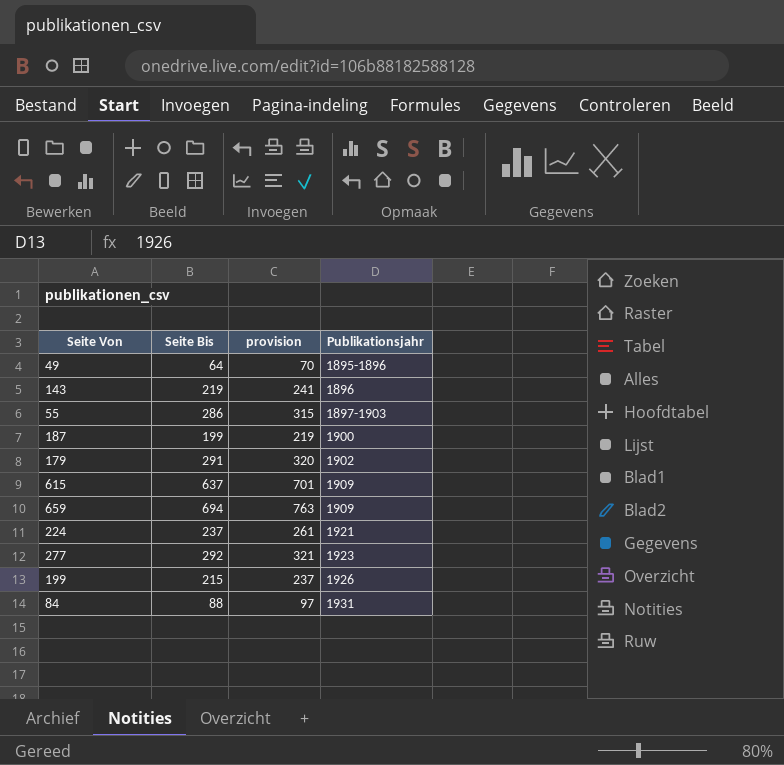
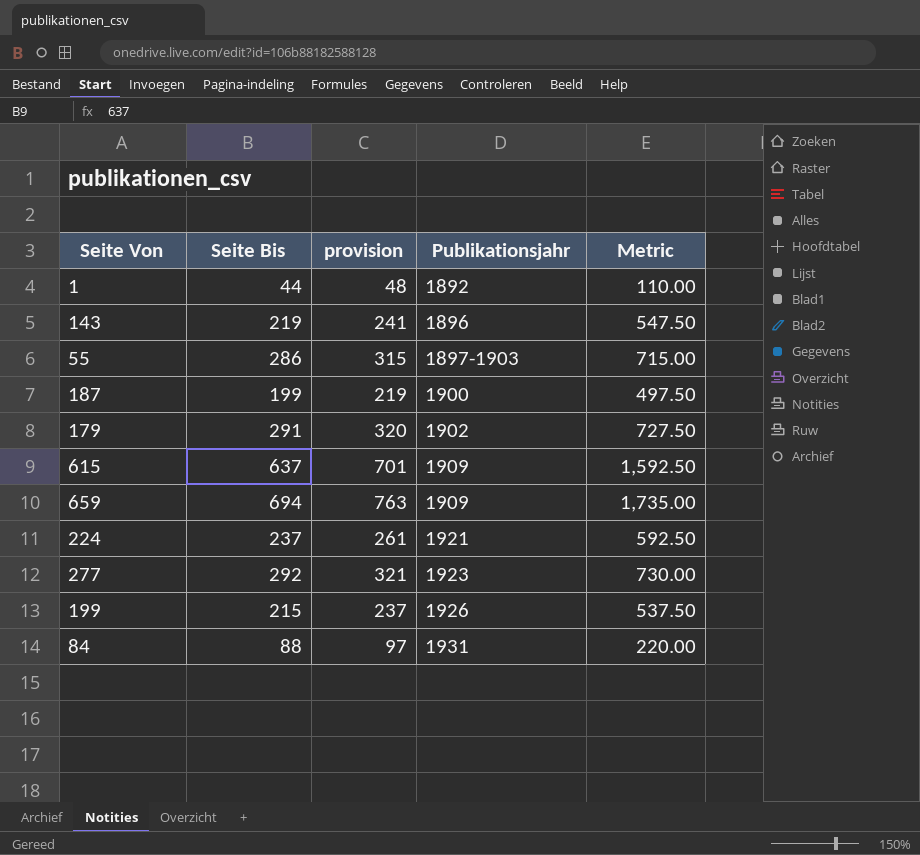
column Metric | formula: none -> [Seite Bis] * 2.5
row 49: 64 | 70 | 1895-1896 -> none
row 1: none -> 44 | 48 | 1892 | 110.00

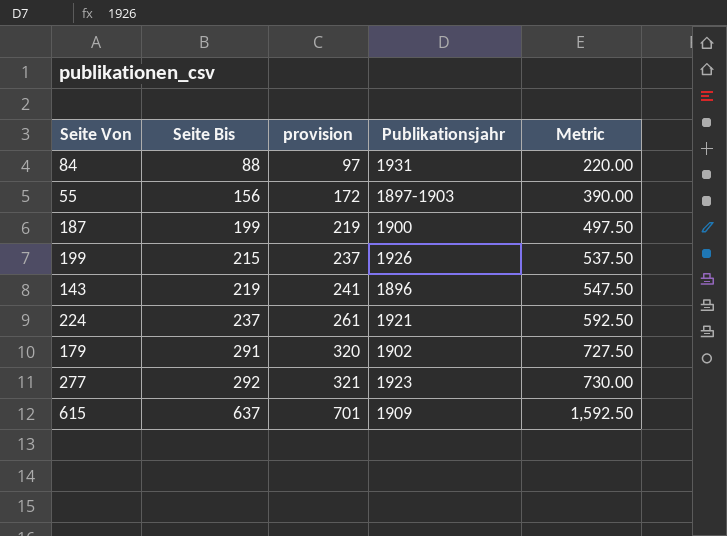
row order: Publikationsjahr ascending -> Seite Bis ascending
row 1: 44 | 48 | 1892 | 110.00 -> none
row 659: 694 | 763 | 1909 | 1,735.00 -> none
55 | Seite Bis: 286 -> 156
55 | provision: 315 -> 172
55 | Metric: 715.00 -> 390.00

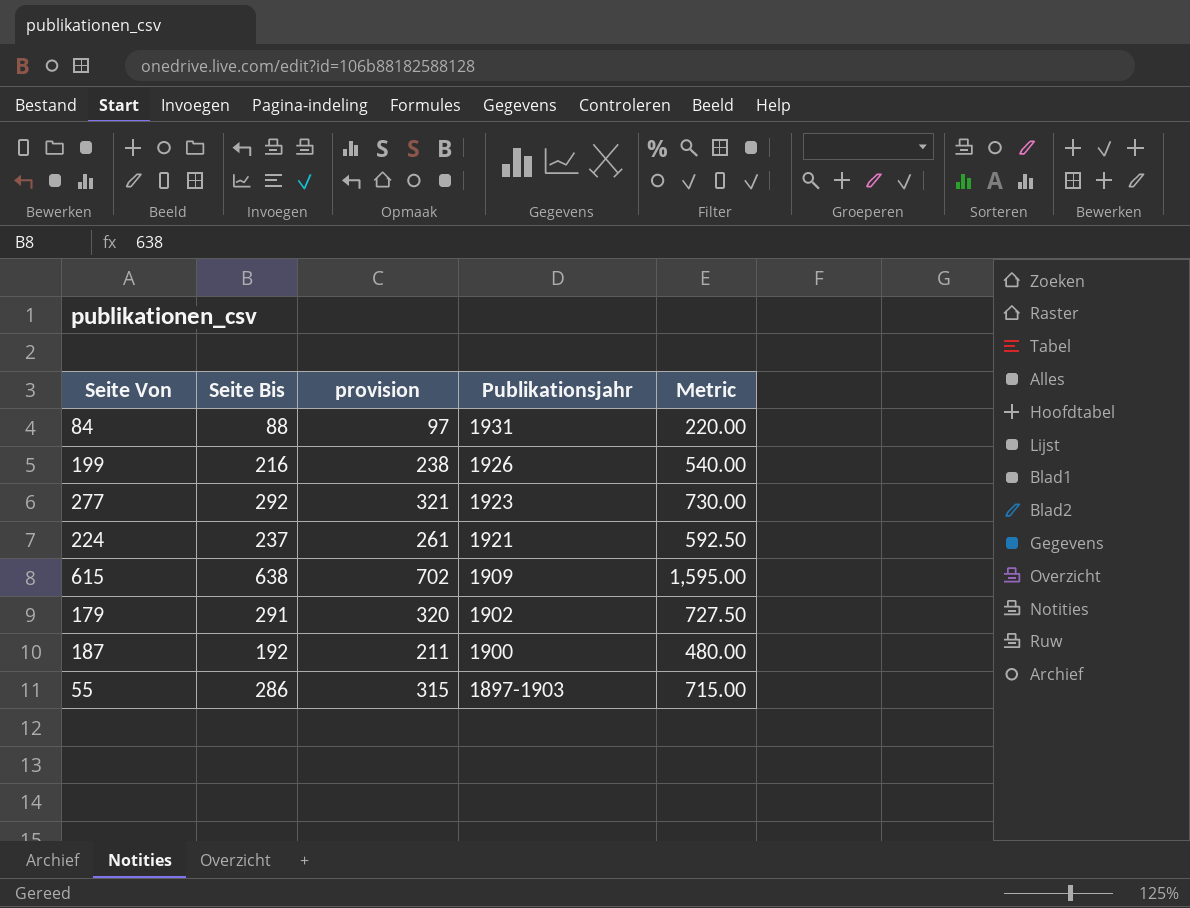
row order: Seite Bis ascending -> Publikationsjahr descending
row 143: 219 | 241 | 1896 | 547.50 -> none
199 | Seite Bis: 215 -> 216
199 | provision: 237 -> 238
199 | Metric: 537.50 -> 540.00
615 | Seite Bis: 637 -> 638
615 | provision: 701 -> 702
615 | Metric: 1,592.50 -> 1,595.00
187 | Seite Bis: 199 -> 192
187 | provision: 219 -> 211
187 | Metric: 497.50 -> 480.00
55 | Seite Bis: 156 -> 286
55 | provision: 172 -> 315
55 | Metric: 390.00 -> 715.00

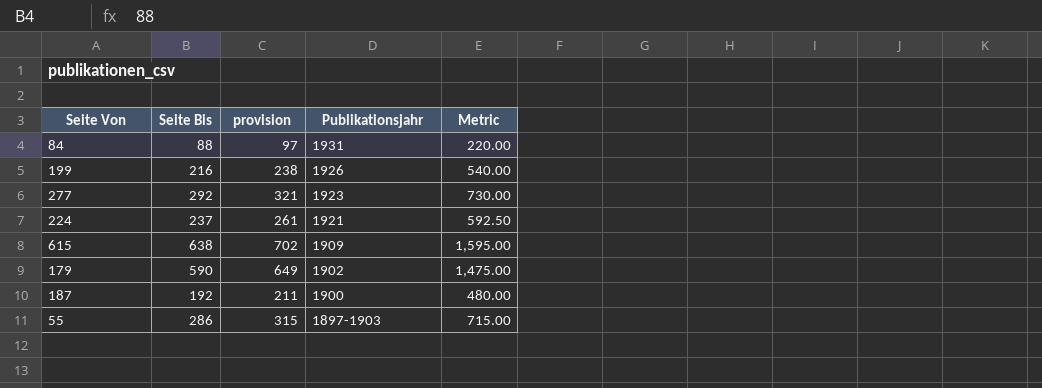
179 | Seite Bis: 291 -> 590
179 | provision: 320 -> 649
179 | Metric: 727.50 -> 1,475.00

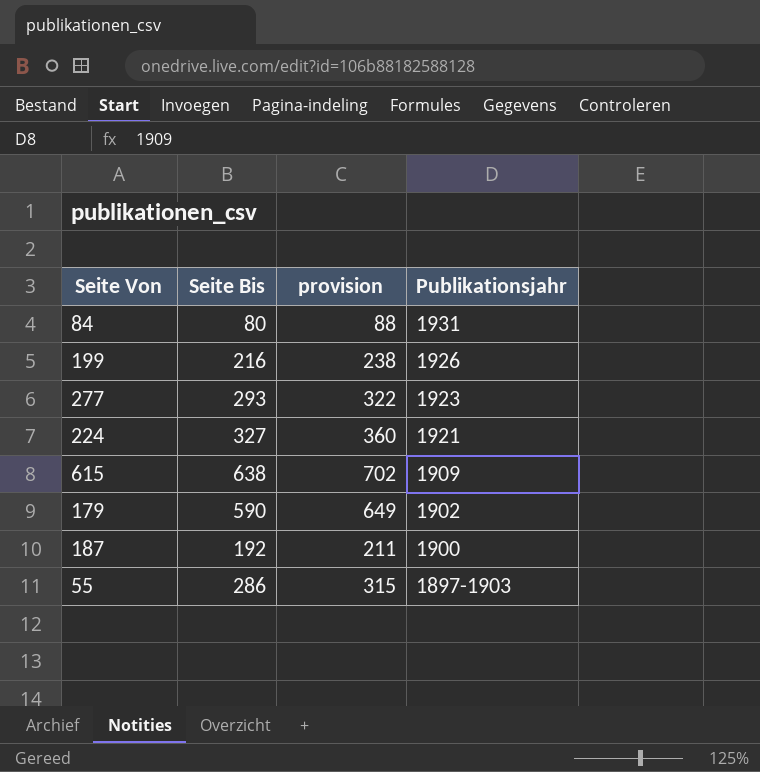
column Metric | formula: [Seite Bis] * 2.5 -> none
84 | Seite Bis: 88 -> 80
84 | provision: 97 -> 88
277 | Seite Bis: 292 -> 293
277 | provision: 321 -> 322
224 | Seite Bis: 237 -> 327
224 | provision: 261 -> 360

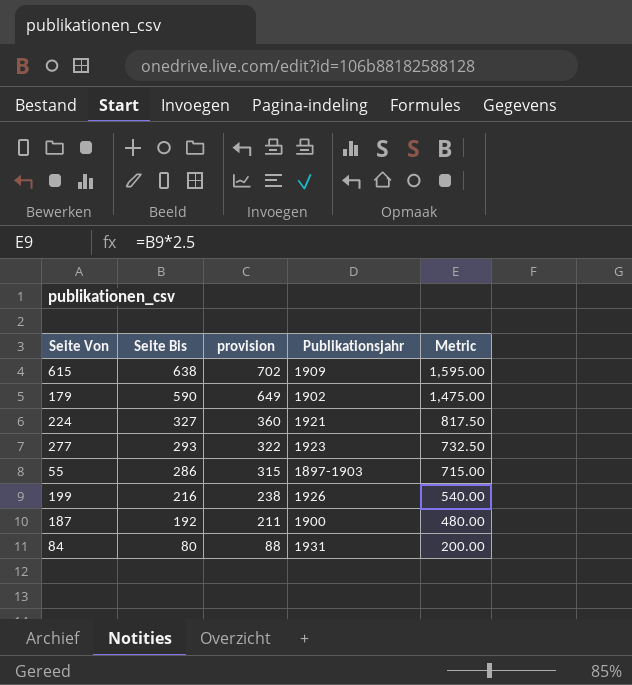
row order: Publikationsjahr descending -> Seite Bis descending
column Metric | formula: none -> [Seite Bis] * 2.5

